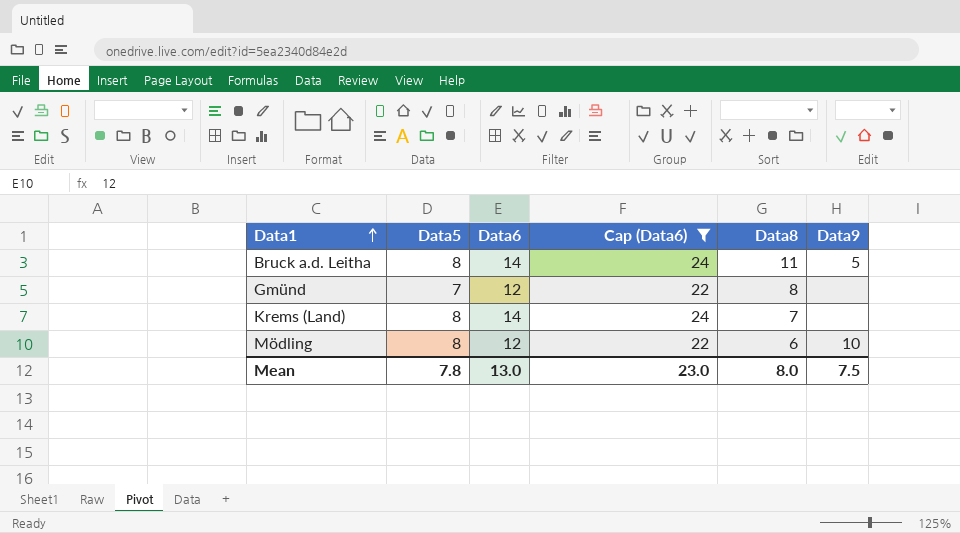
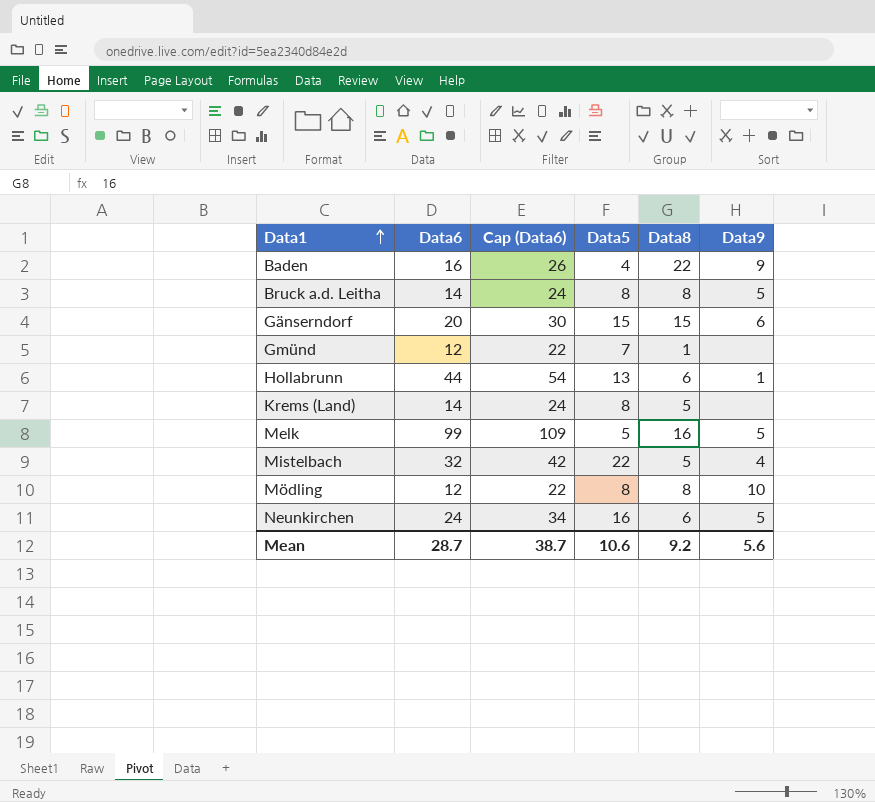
filter: Cap (Data6) <= 24 -> none
column Data5 | position: 2 -> 4
Bruck a.d. Leitha | Data8: 11 -> 8
Gmünd | Data8: 8 -> 1
Krems (Land) | Data8: 7 -> 5
Mödling | Data8: 6 -> 8
Mean | Data6: 13.0 -> 28.7
Mean | Cap (Data6): 23.0 -> 38.7
Mean | Data5: 7.8 -> 10.6
Mean | Data8: 8.0 -> 9.2
Mean | Data9: 7.5 -> 5.6

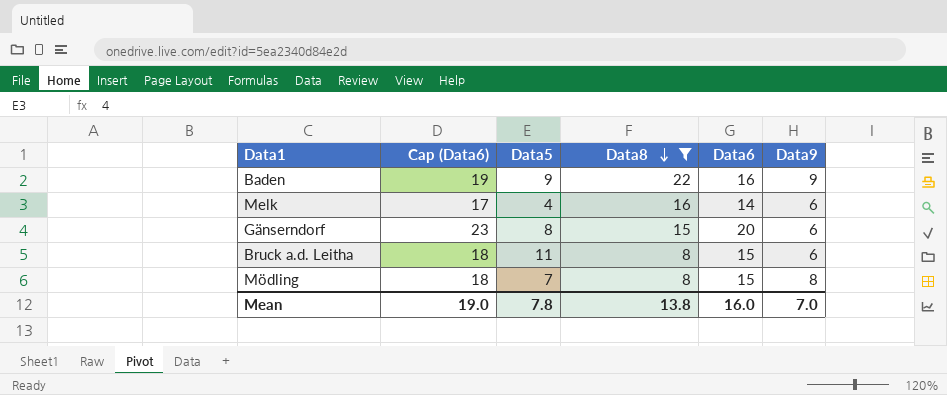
filter: none -> Data8 >= 8
row order: Data1 ascending -> Data8 descending
column Cap (Data6) | formula: [Data6] + 10 -> [Data6] + 3
column Data6 | position: 2 -> 5
Baden | Data5: 4 -> 9
Melk | Data5: 5 -> 4
Melk | Data6: 99 -> 14
Melk | Data9: 5 -> 6
Gänserndorf | Data5: 15 -> 8
Bruck a.d. Leitha | Data5: 8 -> 11
Bruck a.d. Leitha | Data6: 14 -> 15
Bruck a.d. Leitha | Data9: 5 -> 6
Mödling | Data5: 8 -> 7
Mödling | Data6: 12 -> 15
Mödling | Data9: 10 -> 8
Mean | Cap (Data6): 38.7 -> 19.0
Mean | Data5: 10.6 -> 7.8
Mean | Data8: 9.2 -> 13.8
Mean | Data6: 28.7 -> 16.0
Mean | Data9: 5.6 -> 7.0

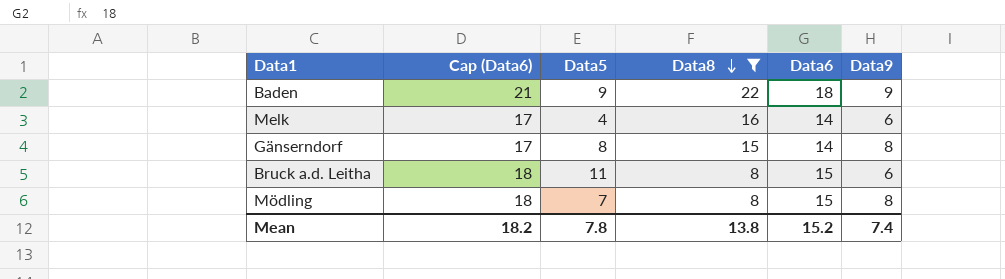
Baden | Cap (Data6): 19 -> 21
Baden | Data6: 16 -> 18
Gänserndorf | Cap (Data6): 23 -> 17
Gänserndorf | Data6: 20 -> 14
Gänserndorf | Data9: 6 -> 8
Mean | Cap (Data6): 19.0 -> 18.2
Mean | Data6: 16.0 -> 15.2
Mean | Data9: 7.0 -> 7.4

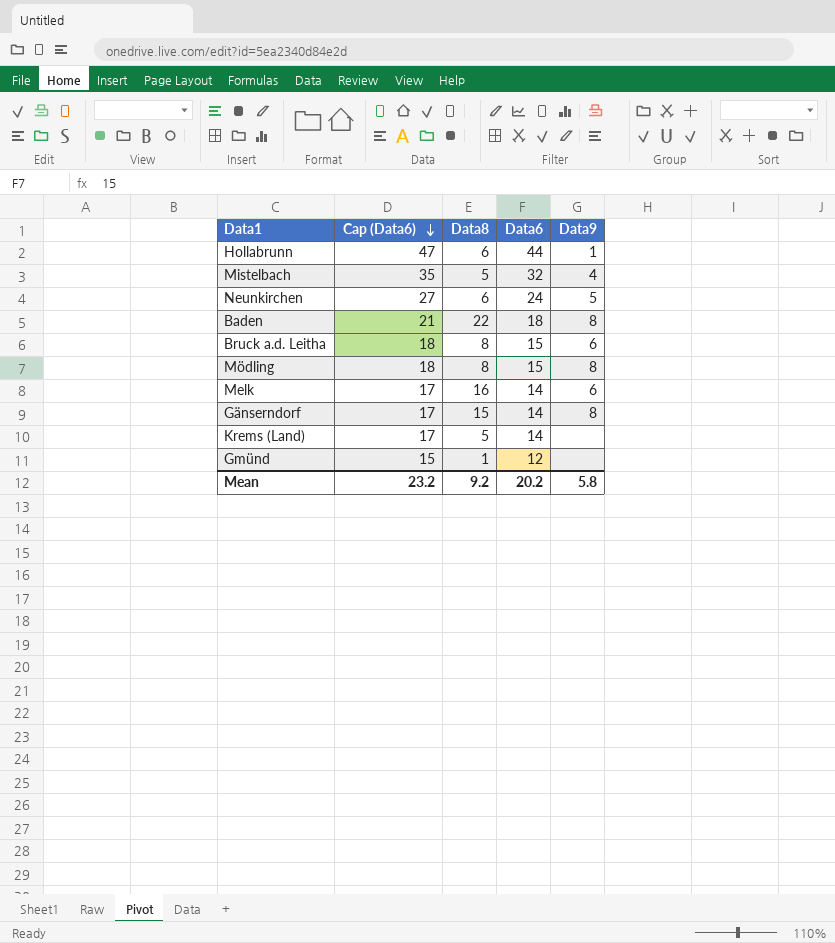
filter: Data8 >= 8 -> none
row order: Data8 descending -> Cap (Data6) descending
column Data5 | position: 3 -> none
Baden | Data9: 9 -> 8
Mean | Cap (Data6): 18.2 -> 23.2
Mean | Data8: 13.8 -> 9.2
Mean | Data6: 15.2 -> 20.2
Mean | Data9: 7.4 -> 5.8

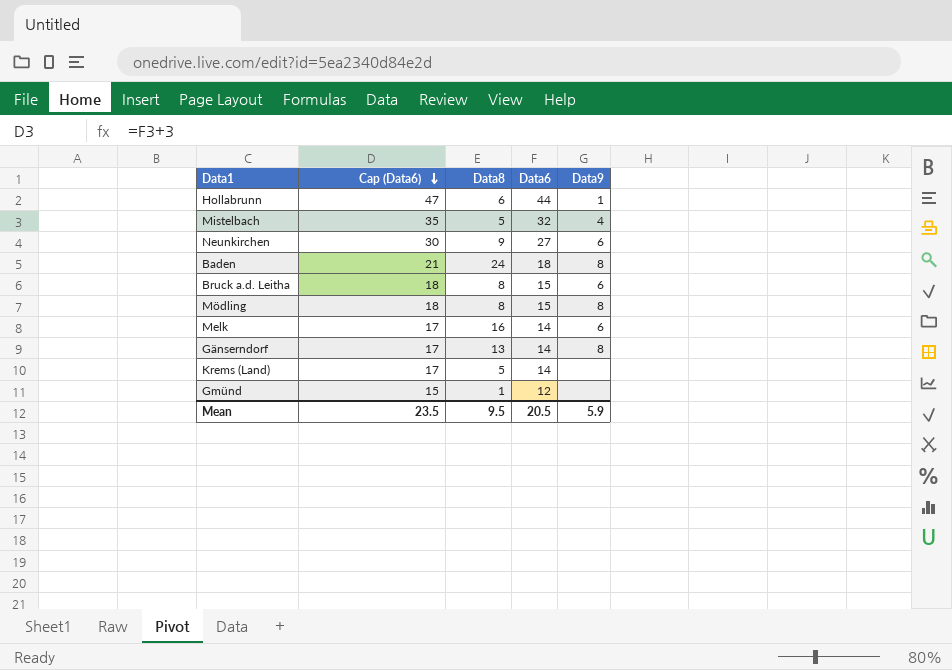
Neunkirchen | Cap (Data6): 27 -> 30
Neunkirchen | Data8: 6 -> 9
Neunkirchen | Data6: 24 -> 27
Neunkirchen | Data9: 5 -> 6
Baden | Data8: 22 -> 24
Gänserndorf | Data8: 15 -> 13
Mean | Cap (Data6): 23.2 -> 23.5
Mean | Data8: 9.2 -> 9.5
Mean | Data6: 20.2 -> 20.5
Mean | Data9: 5.8 -> 5.9

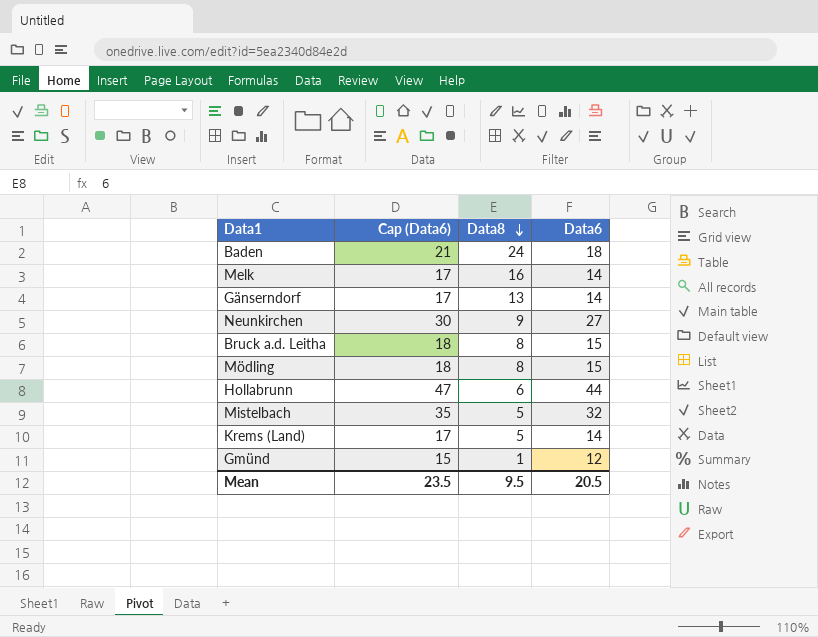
row order: Cap (Data6) descending -> Data8 descending
column Data9 | position: 5 -> none

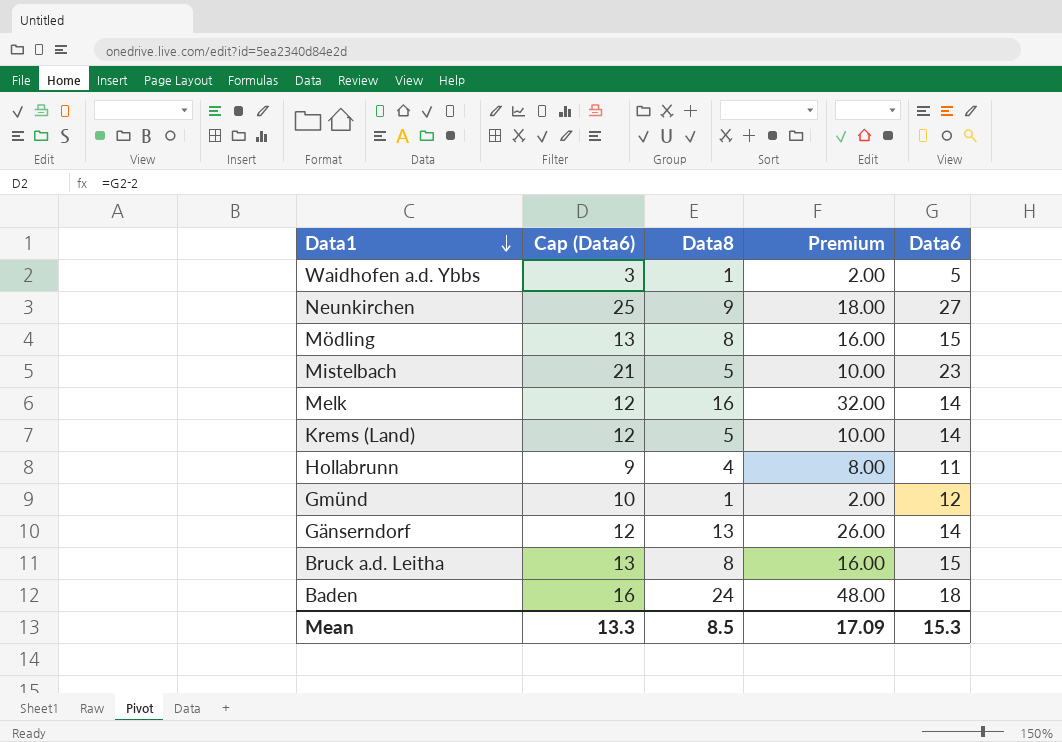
row order: Data8 descending -> Data1 descending
column Cap (Data6) | formula: [Data6] + 3 -> [Data6] - 2
column Premium | formula: none -> [Data8] * 2
row Waidhofen a.d. Ybbs: none -> 3 | 1 | 2.00 | 5
Mistelbach | Data6: 32 -> 23
Hollabrunn | Data8: 6 -> 4
Hollabrunn | Data6: 44 -> 11
Mean | Cap (Data6): 23.5 -> 13.3
Mean | Data8: 9.5 -> 8.5
Mean | Data6: 20.5 -> 15.3

